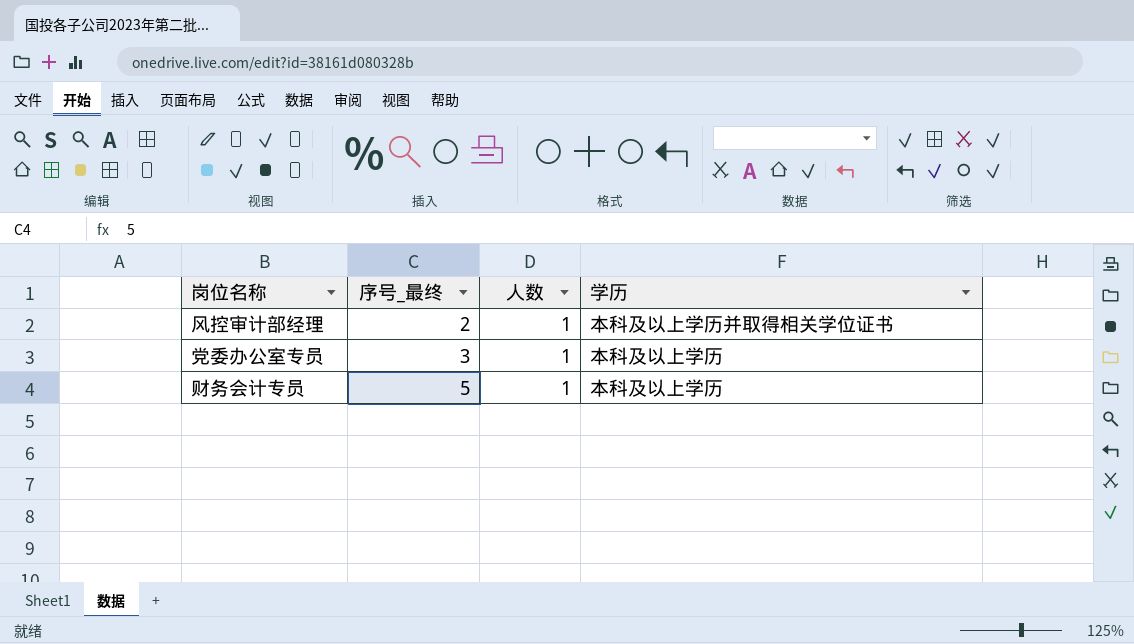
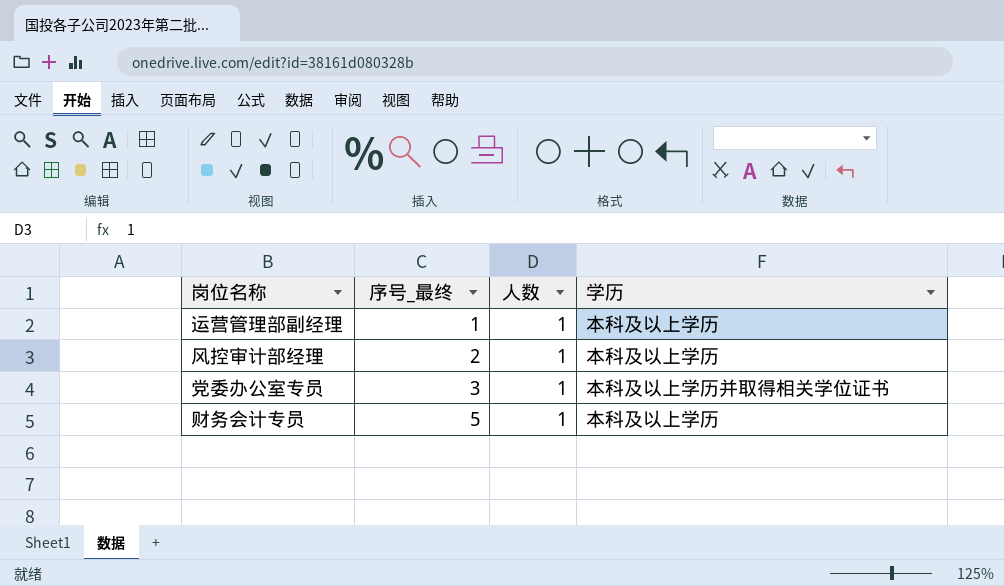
row 运营管理部副经理: none -> 1 | 1 | 本科及以上学历
风控审计部经理 | 学历: 本科及以上学历并取得相关学位证书 -> 本科及以上学历
党委办公室专员 | 学历: 本科及以上学历 -> 本科及以上学历并取得相关学位证书

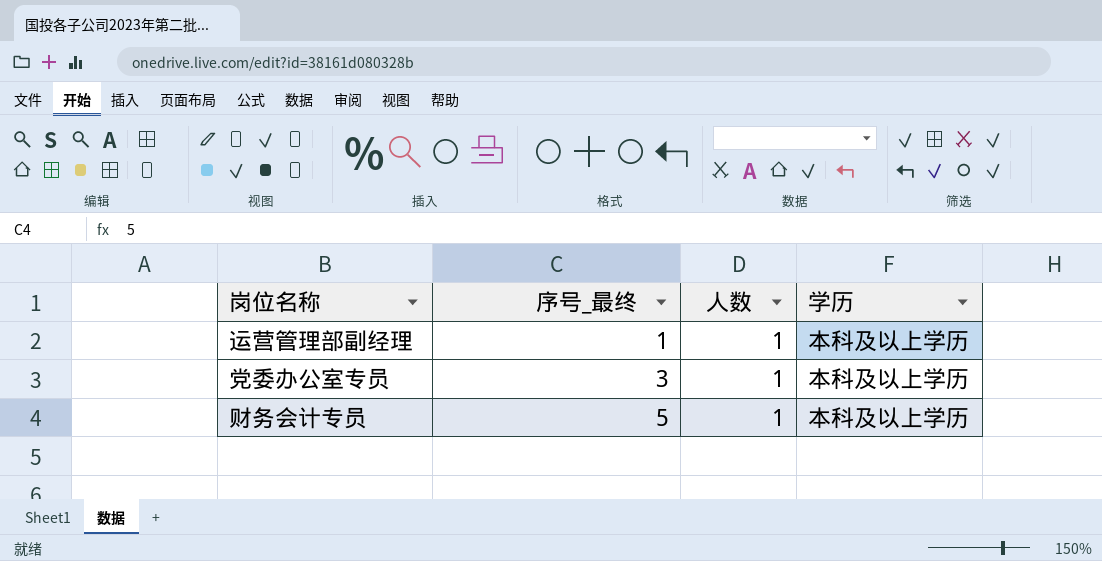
row 风控审计部经理: 2 | 1 | 本科及以上学历 -> none
党委办公室专员 | 学历: 本科及以上学历并取得相关学位证书 -> 本科及以上学历

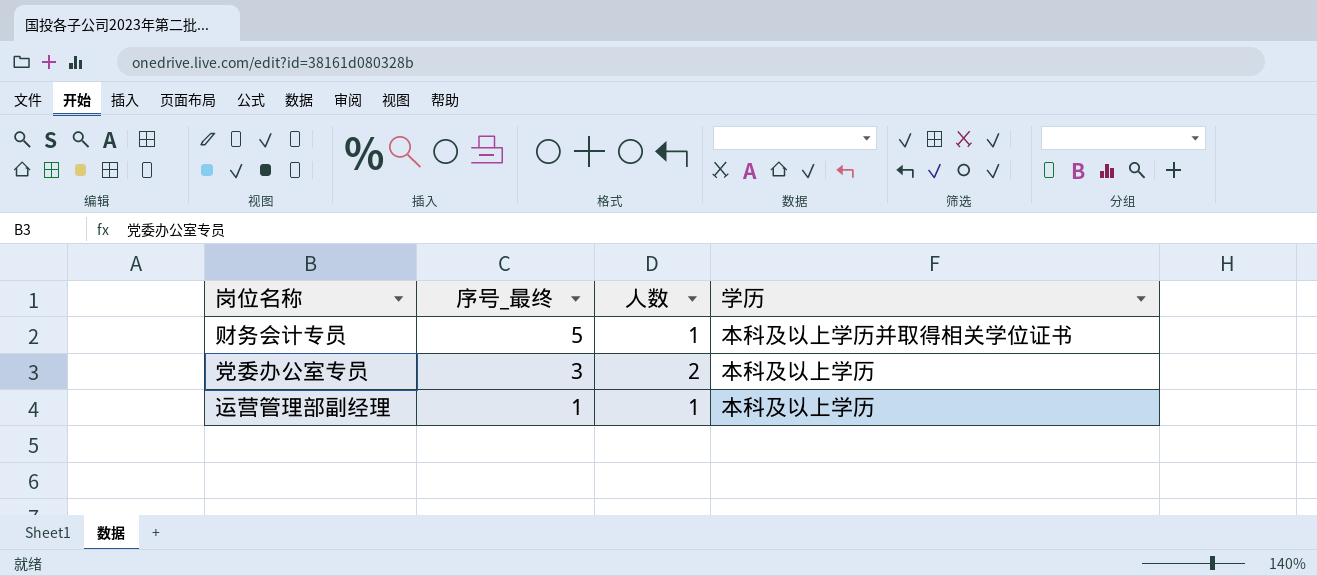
row order: 序号_最终 ascending -> 序号_最终 descending
财务会计专员 | 学历: 本科及以上学历 -> 本科及以上学历并取得相关学位证书
党委办公室专员 | 人数: 1 -> 2

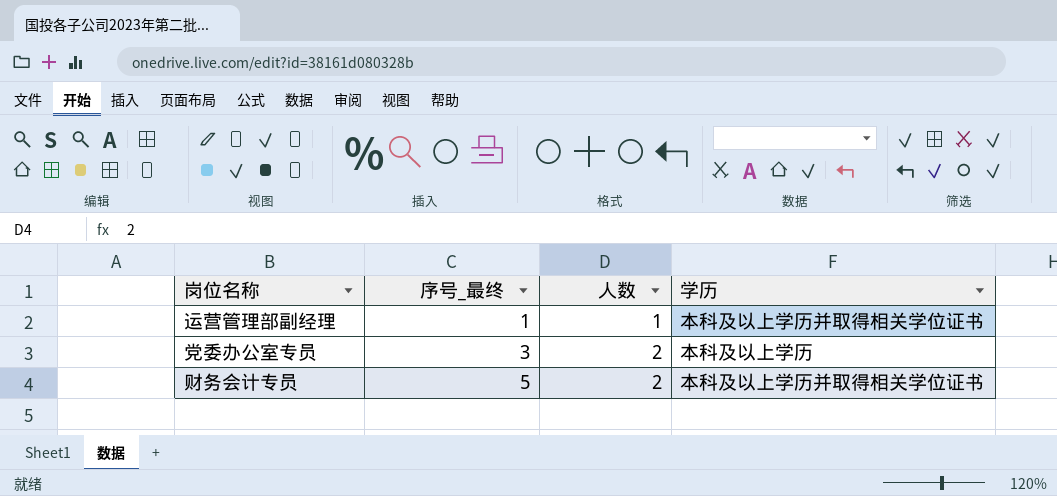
row order: 序号_最终 descending -> 序号_最终 ascending
运营管理部副经理 | 学历: 本科及以上学历 -> 本科及以上学历并取得相关学位证书
财务会计专员 | 人数: 1 -> 2

